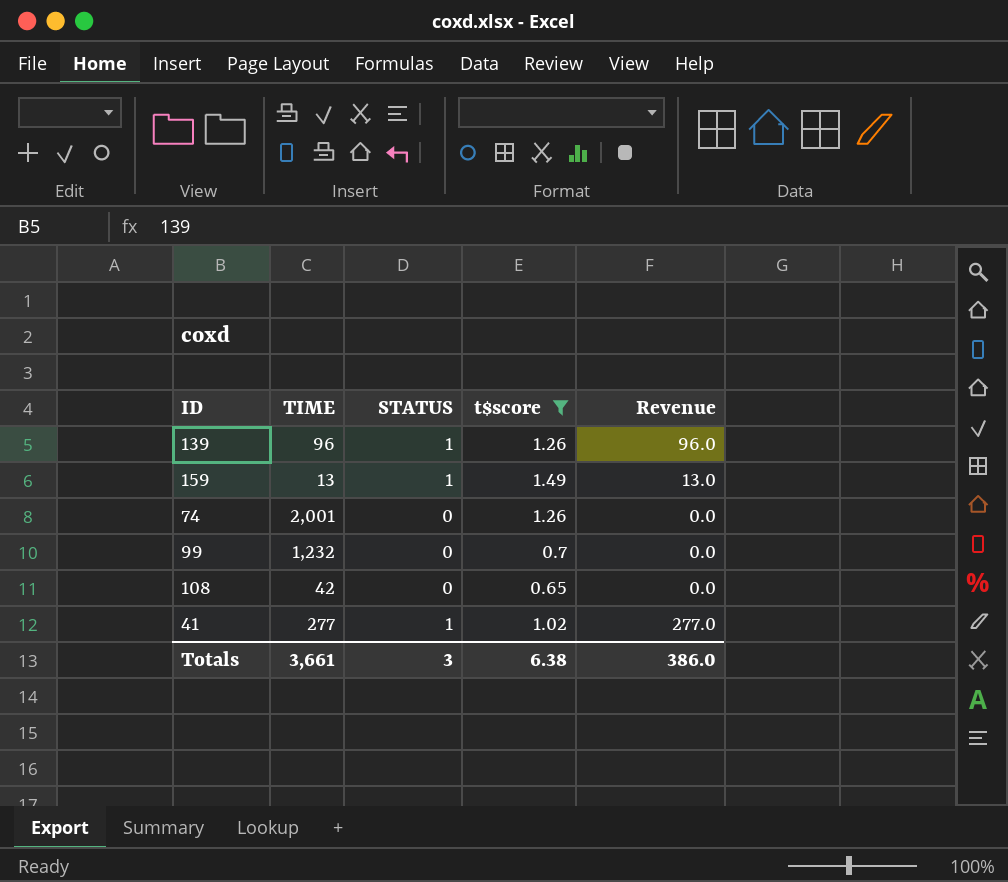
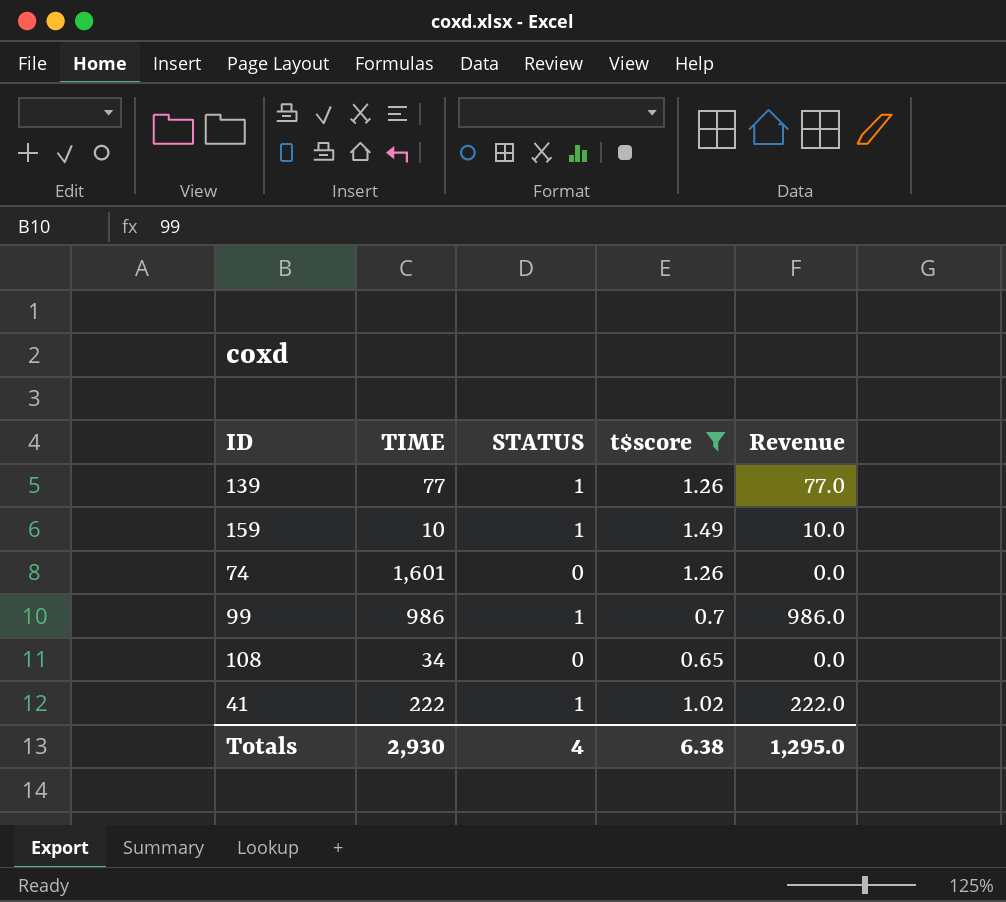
139 | TIME: 96 -> 77
139 | Revenue: 96.0 -> 77.0
159 | TIME: 13 -> 10
159 | Revenue: 13.0 -> 10.0
74 | TIME: 2,001 -> 1,601
99 | TIME: 1,232 -> 986
99 | STATUS: 0 -> 1
99 | Revenue: 0.0 -> 986.0
108 | TIME: 42 -> 34
41 | TIME: 277 -> 222
41 | Revenue: 277.0 -> 222.0
Totals | TIME: 3,661 -> 2,930
Totals | STATUS: 3 -> 4
Totals | Revenue: 386.0 -> 1,295.0

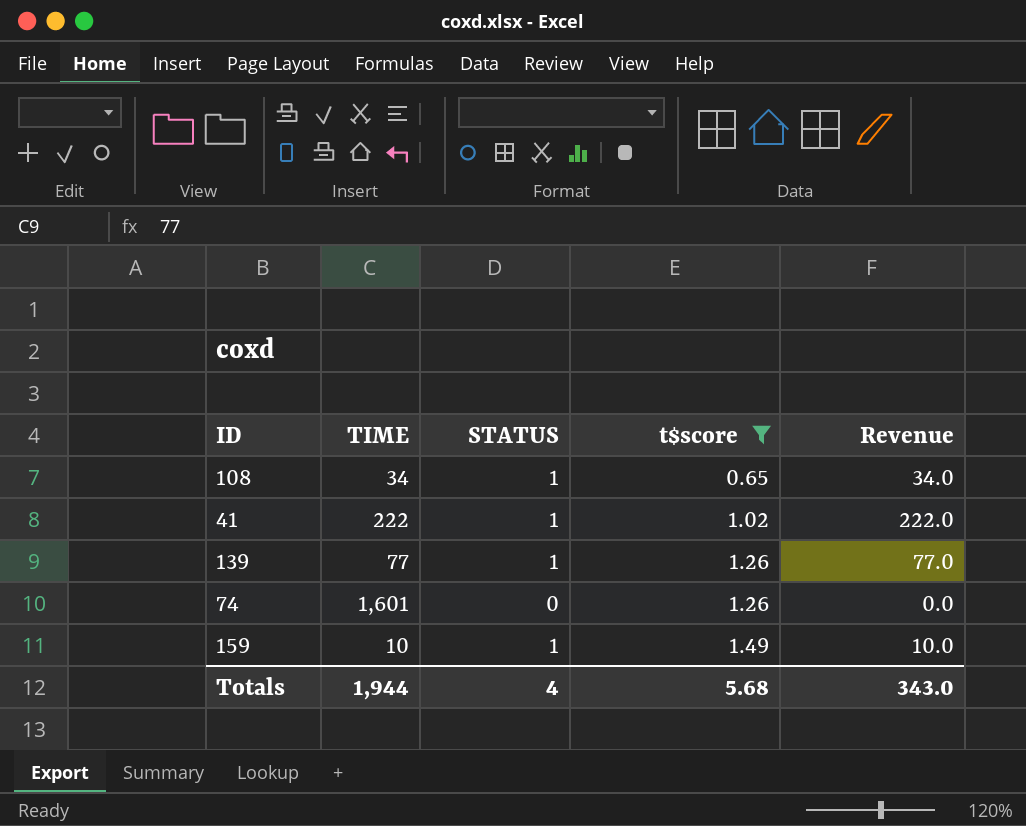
row order: none -> t$score ascending
row 99: 986 | 1 | 0.7 | 986.0 -> none
108 | STATUS: 0 -> 1
108 | Revenue: 0.0 -> 34.0
Totals | TIME: 2,930 -> 1,944
Totals | t$score: 6.38 -> 5.68
Totals | Revenue: 1,295.0 -> 343.0

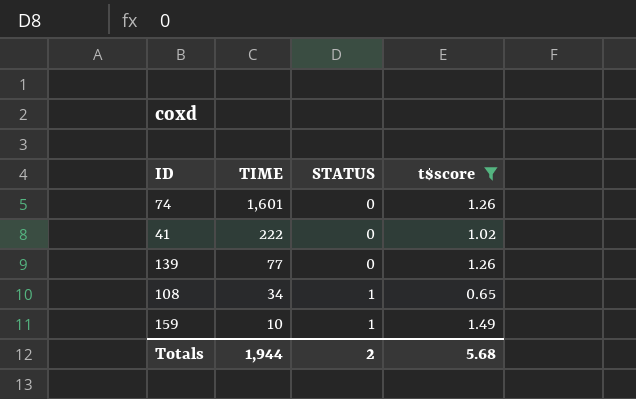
row order: t$score ascending -> TIME descending
column Revenue | formula: [TIME] * [STATUS] -> none
41 | STATUS: 1 -> 0
139 | STATUS: 1 -> 0
Totals | STATUS: 4 -> 2

